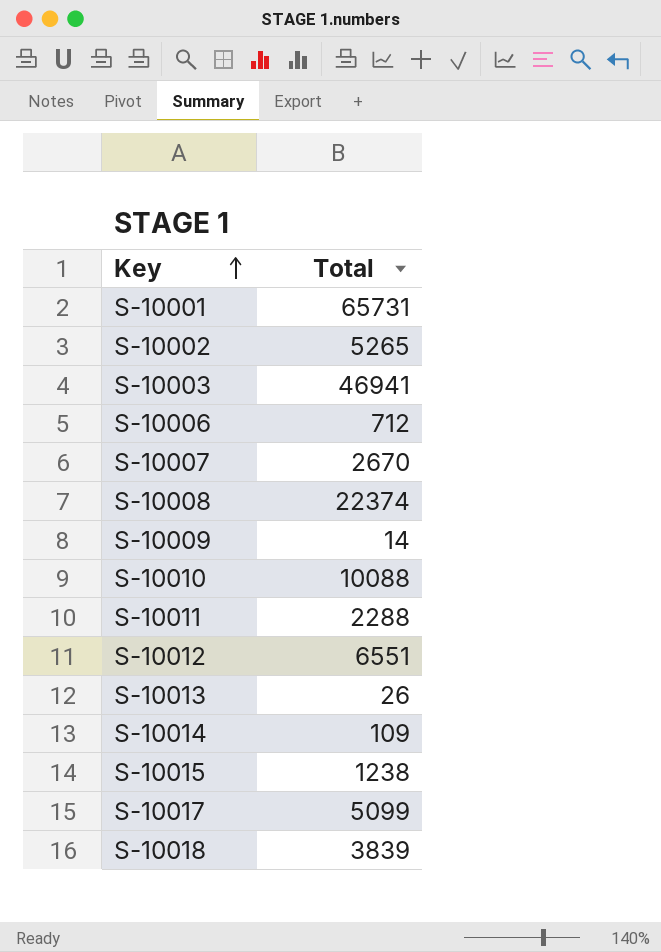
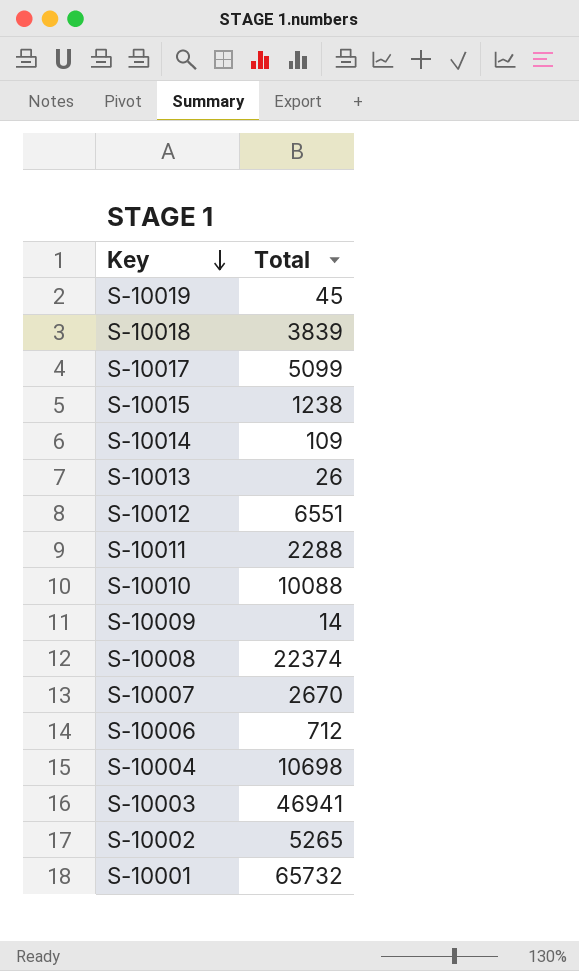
row order: Key ascending -> Key descending
row S-10019: none -> 45
row S-10004: none -> 10698
S-10001 | Total: 65731 -> 65732

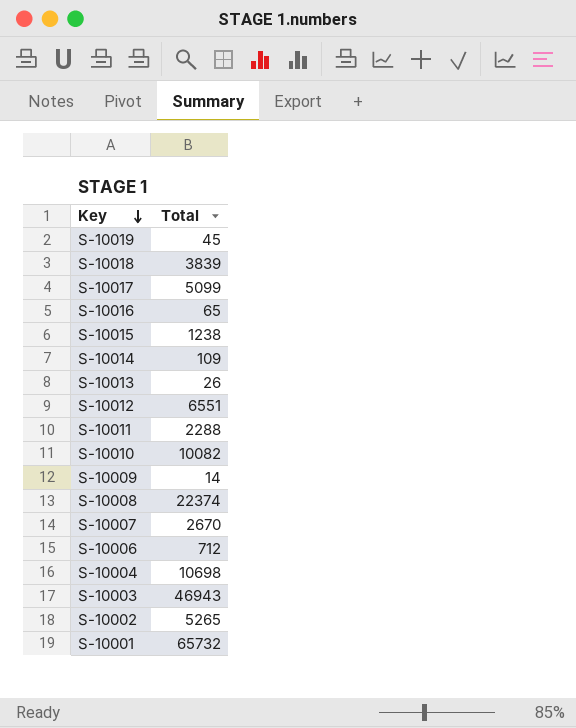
row S-10016: none -> 65
S-10010 | Total: 10088 -> 10082
S-10003 | Total: 46941 -> 46943

